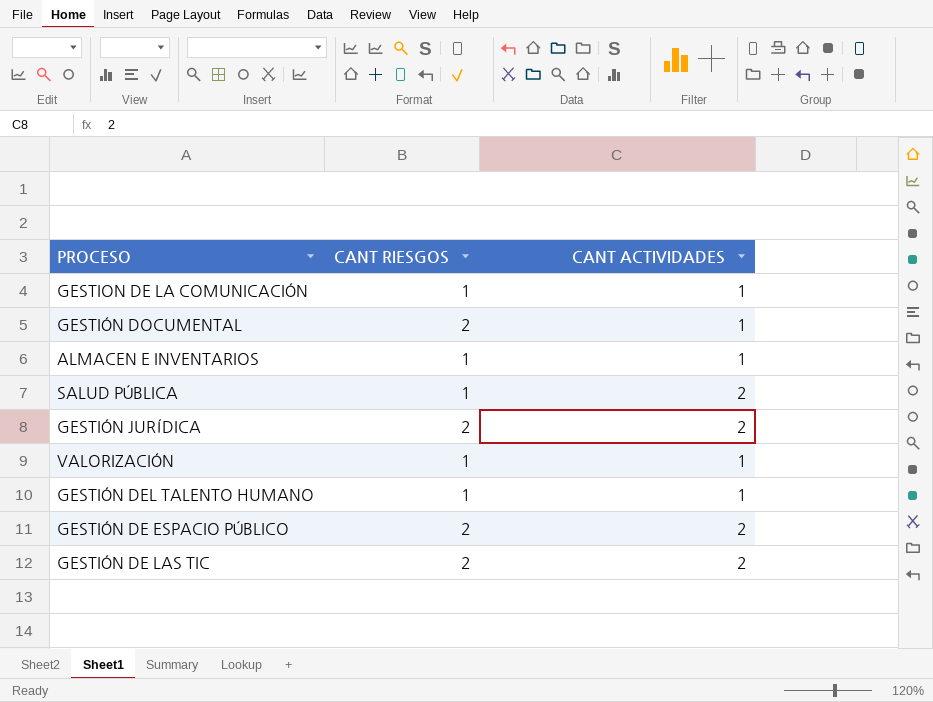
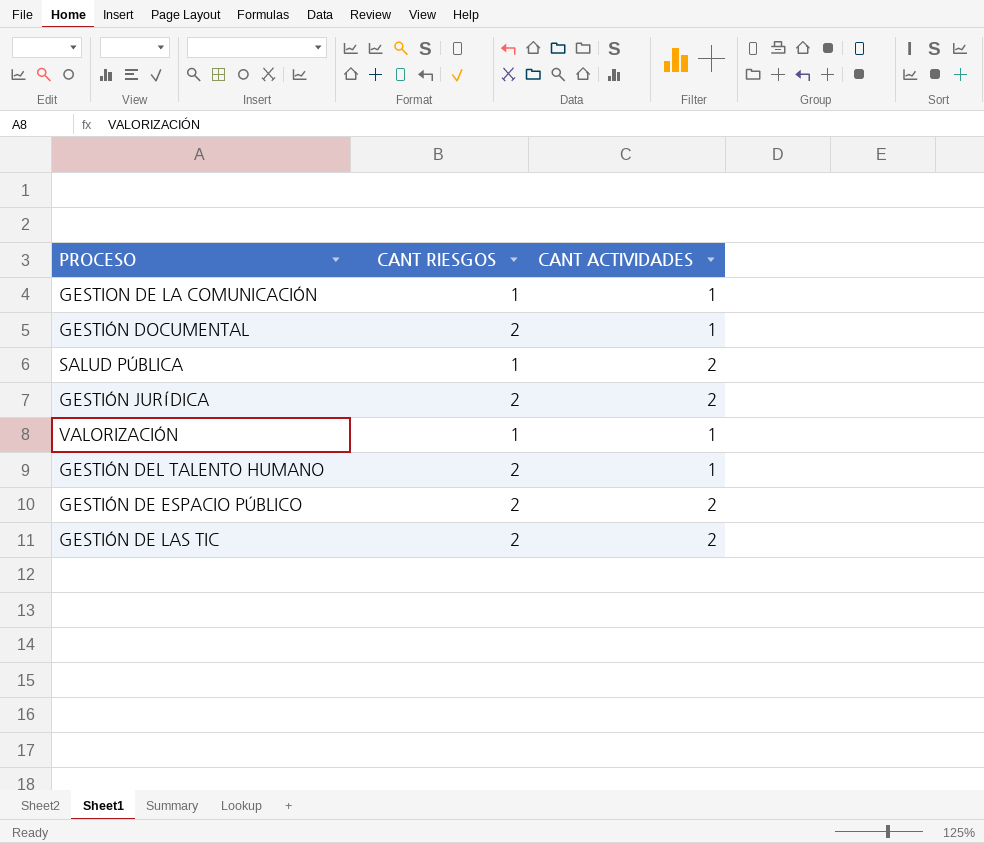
row ALMACEN E INVENTARIOS: 1 | 1 -> none
GESTIÓN DEL TALENTO HUMANO | CANT RIESGOS: 1 -> 2

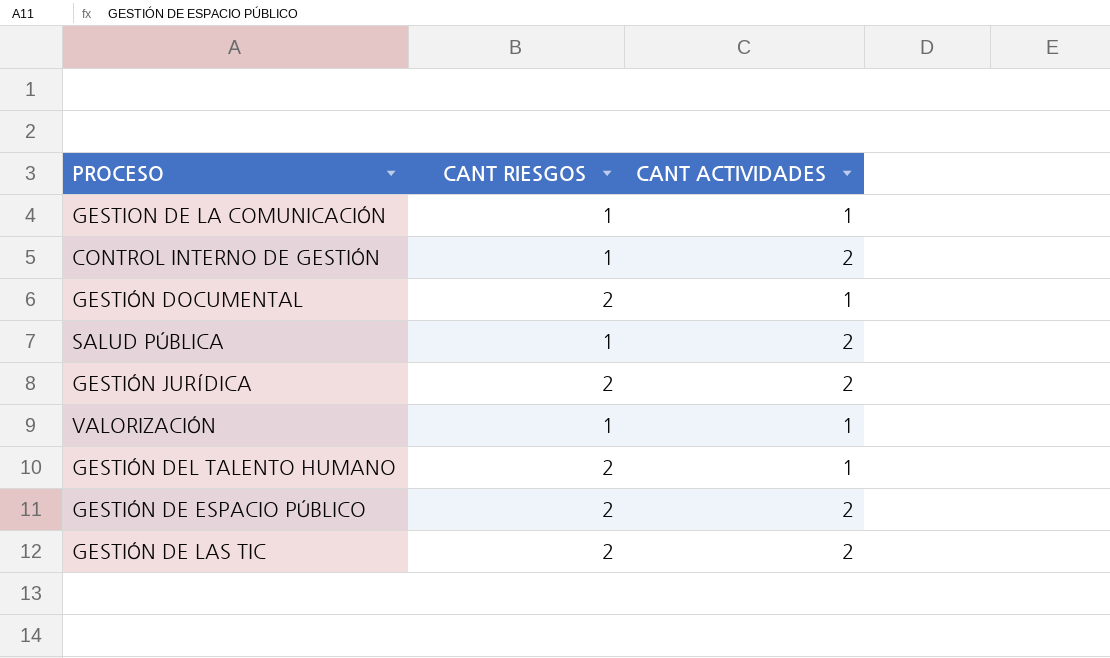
row CONTROL INTERNO DE GESTIÓN: none -> 1 | 2

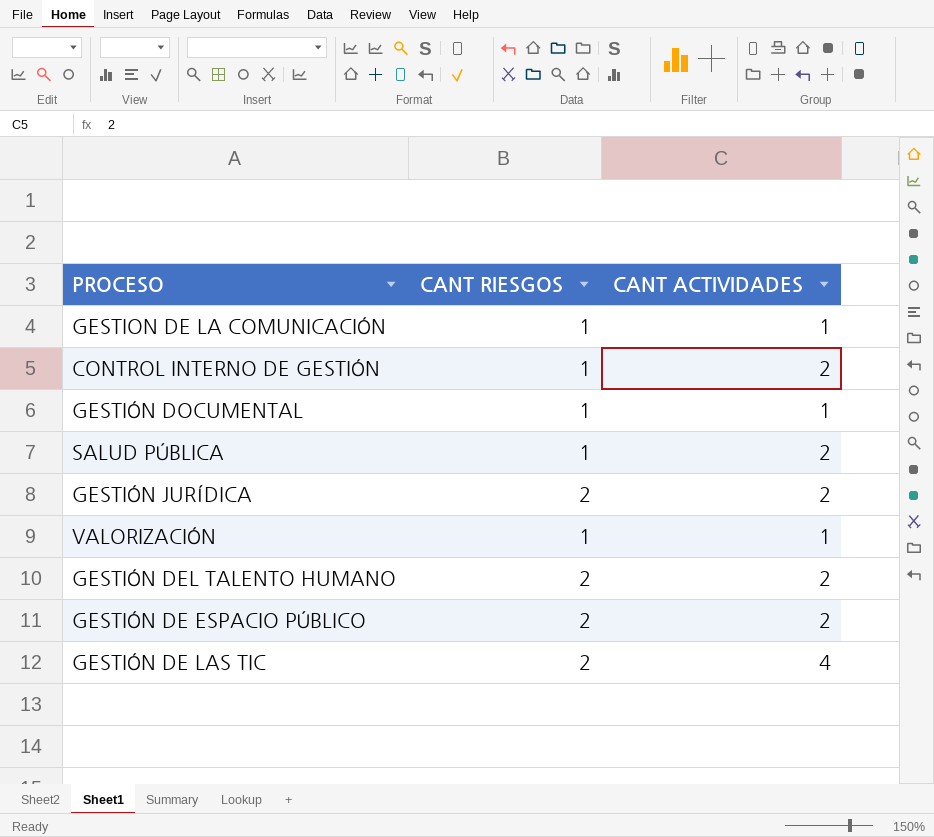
GESTIÓN DOCUMENTAL | CANT RIESGOS: 2 -> 1
GESTIÓN DEL TALENTO HUMANO | CANT ACTIVIDADES: 1 -> 2
GESTIÓN DE LAS TIC | CANT ACTIVIDADES: 2 -> 4

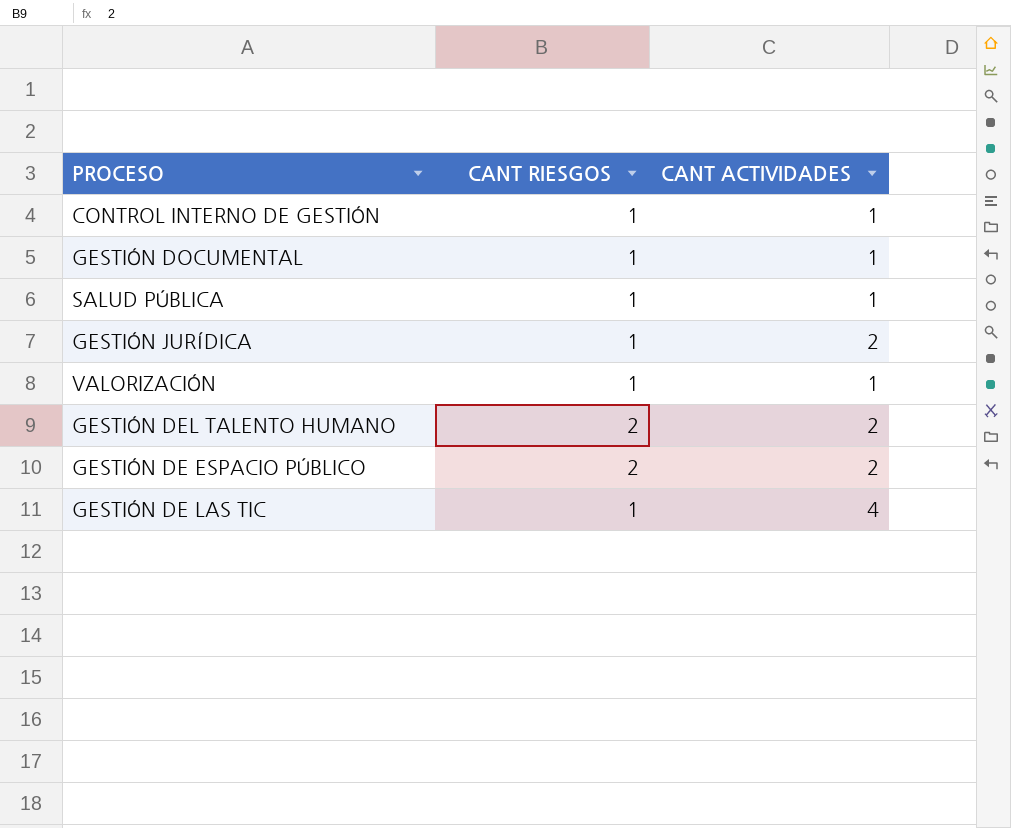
row GESTION DE LA COMUNICACIÓN: 1 | 1 -> none
CONTROL INTERNO DE GESTIÓN | CANT ACTIVIDADES: 2 -> 1
SALUD PÚBLICA | CANT ACTIVIDADES: 2 -> 1
GESTIÓN JURÍDICA | CANT RIESGOS: 2 -> 1
GESTIÓN DE LAS TIC | CANT RIESGOS: 2 -> 1

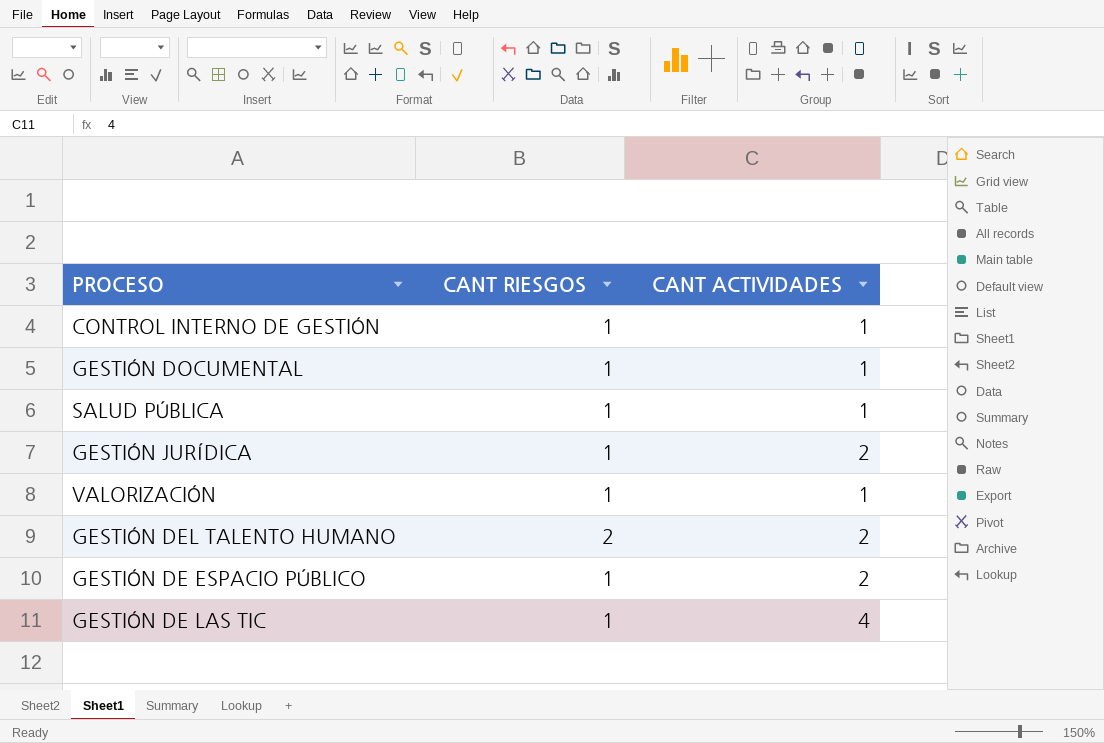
GESTIÓN DE ESPACIO PÚBLICO | CANT RIESGOS: 2 -> 1

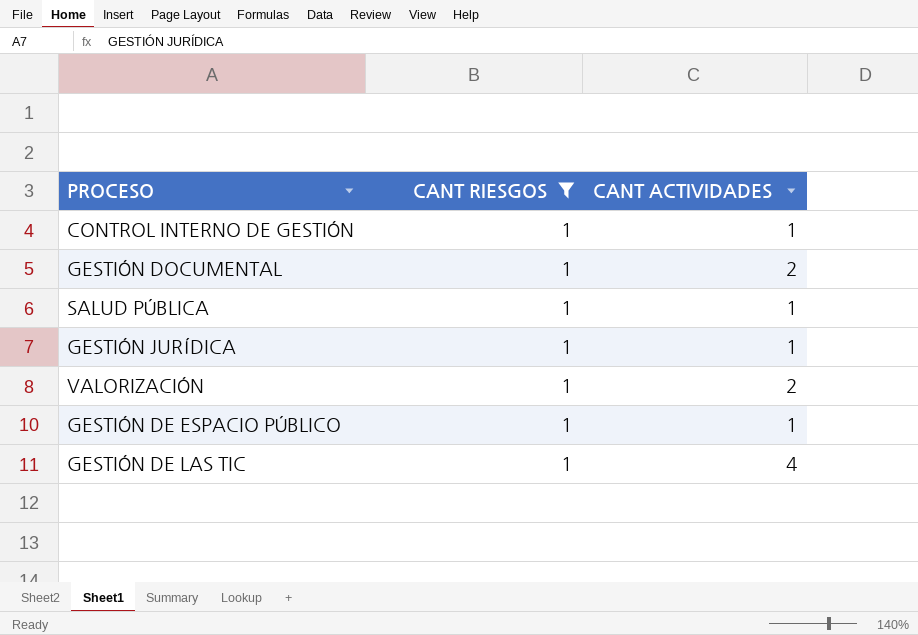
filter: none -> CANT RIESGOS = 1
GESTIÓN DOCUMENTAL | CANT ACTIVIDADES: 1 -> 2
GESTIÓN JURÍDICA | CANT ACTIVIDADES: 2 -> 1
VALORIZACIÓN | CANT ACTIVIDADES: 1 -> 2
GESTIÓN DE ESPACIO PÚBLICO | CANT ACTIVIDADES: 2 -> 1

